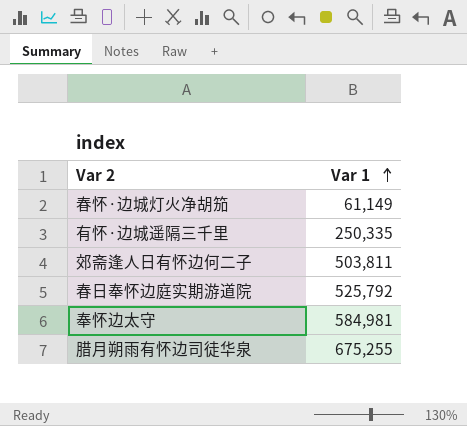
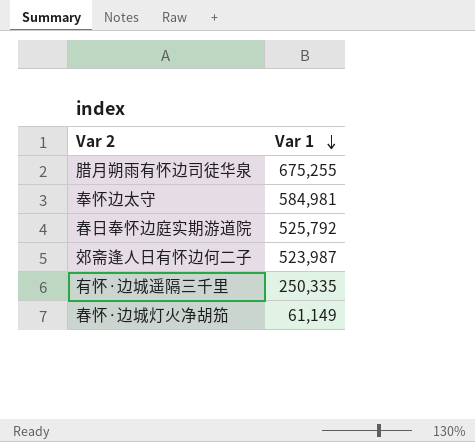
row order: Var 1 ascending -> Var 1 descending
郊斋逢人日有怀边何二子 | Var 1: 503,811 -> 523,987

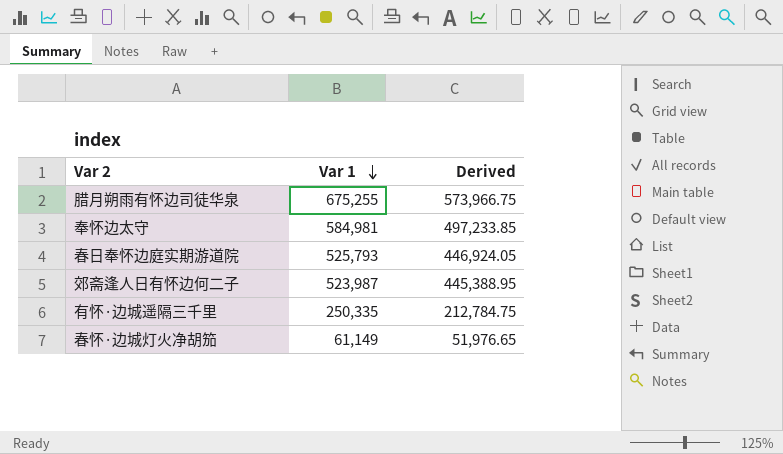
column Derived | formula: none -> [Var 1] * 0.85
春日奉怀边庭实期游道院 | Var 1: 525,792 -> 525,793

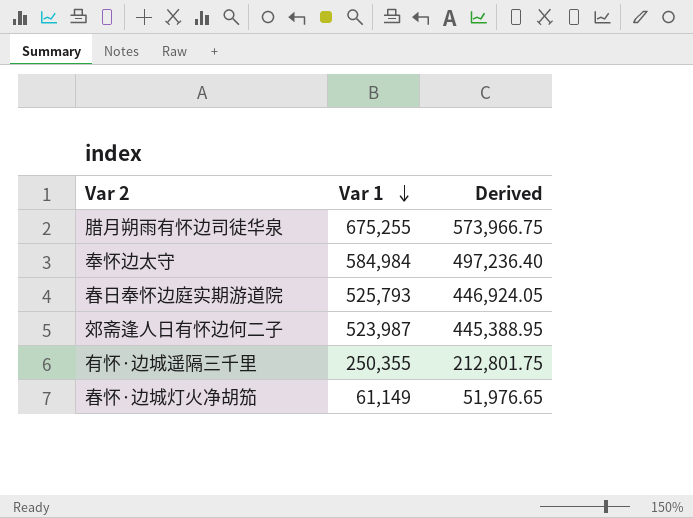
奉怀边太守 | Var 1: 584,981 -> 584,984
奉怀边太守 | Derived: 497,233.85 -> 497,236.40
有怀·边城遥隔三千里 | Var 1: 250,335 -> 250,355
有怀·边城遥隔三千里 | Derived: 212,784.75 -> 212,801.75

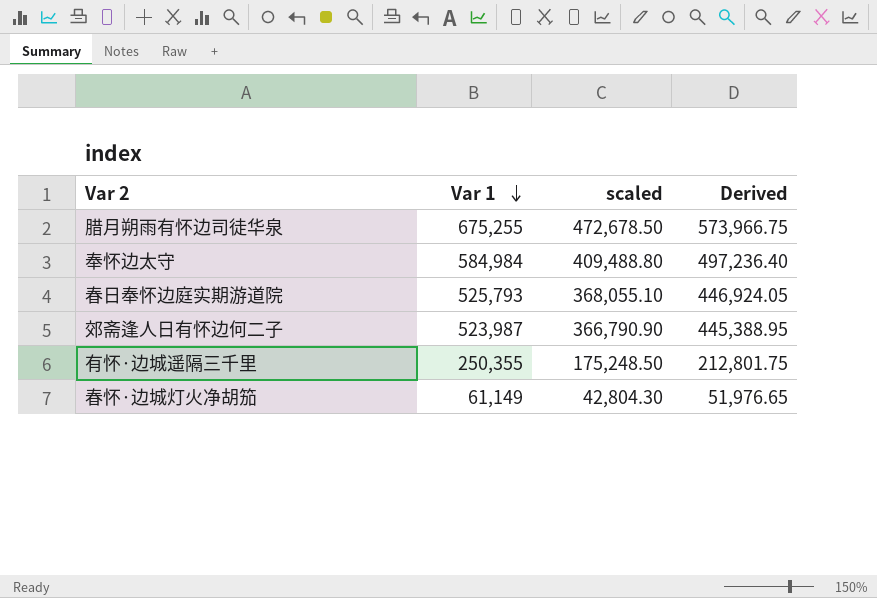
column scaled | formula: none -> [Var 1] * 0.7

